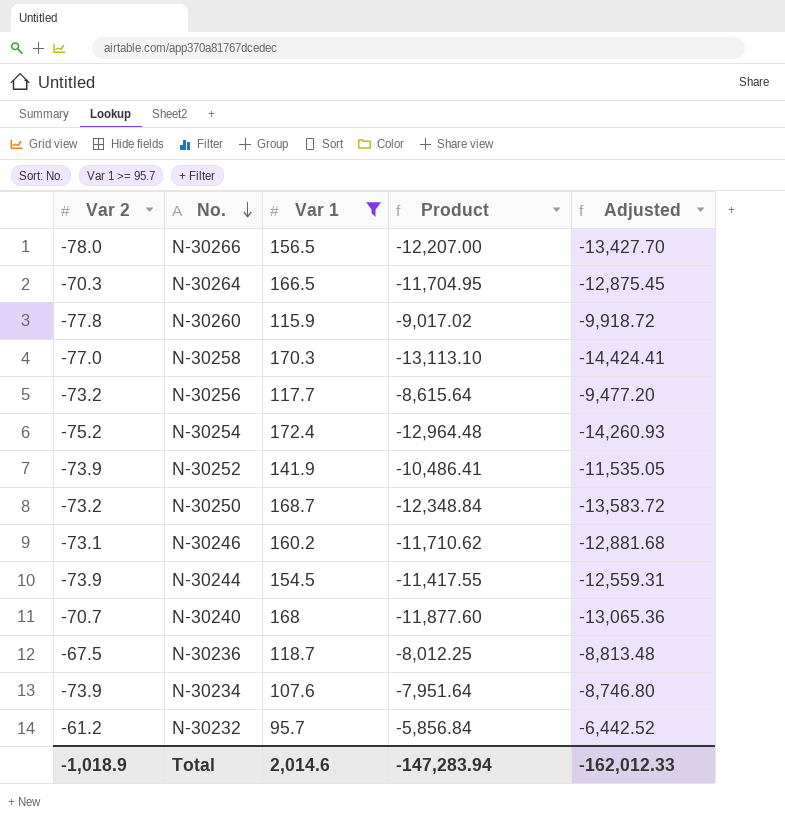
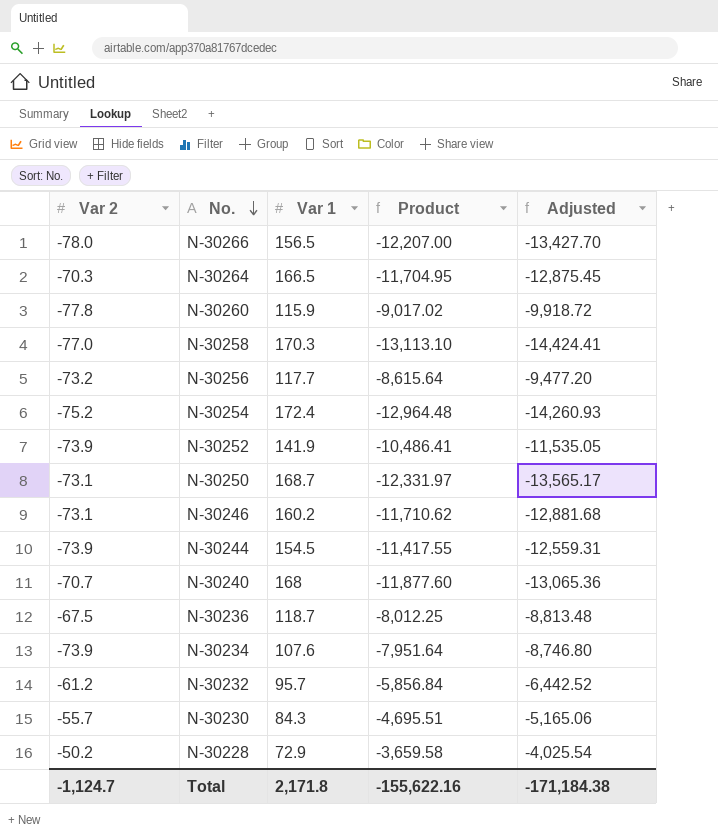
filter: Var 1 >= 95.7 -> none
N-30250 | Var 2: -73.2 -> -73.1
N-30250 | Product: -12,348.84 -> -12,331.97
N-30250 | Adjusted: -13,583.72 -> -13,565.17
Total | Var 2: -1,018.9 -> -1,124.7
Total | Var 1: 2,014.6 -> 2,171.8
Total | Product: -147,283.94 -> -155,622.16
Total | Adjusted: -162,012.33 -> -171,184.38

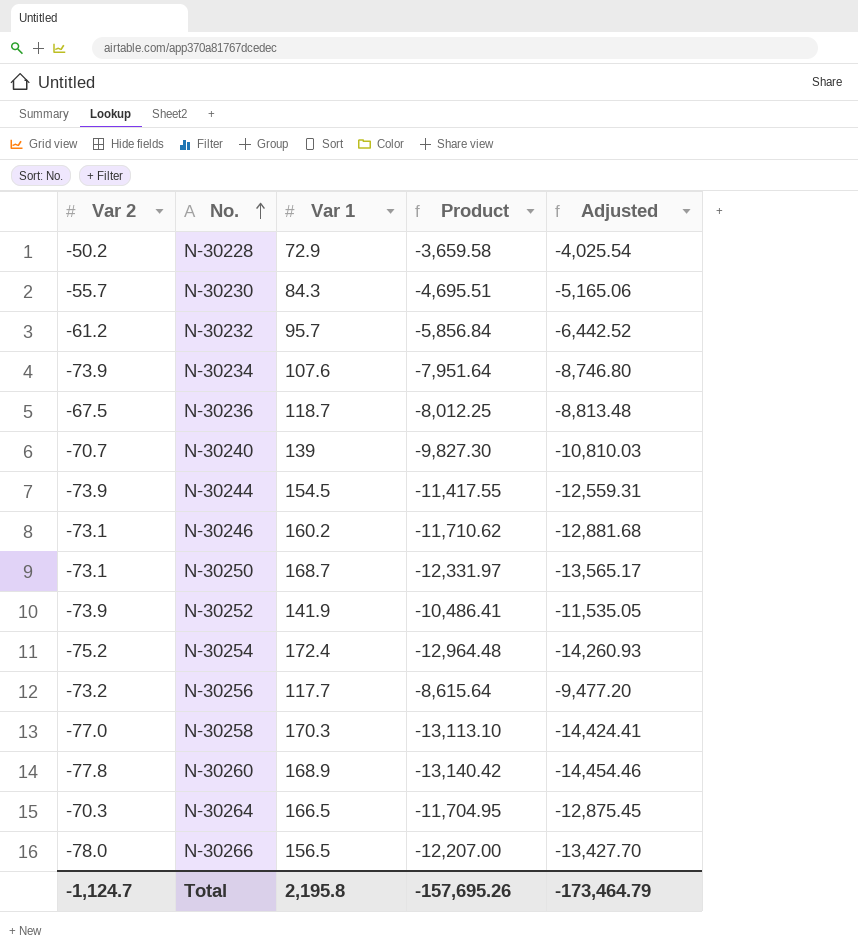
row order: No. descending -> No. ascending
N-30240 | Var 1: 168 -> 139
N-30240 | Product: -11,877.60 -> -9,827.30
N-30240 | Adjusted: -13,065.36 -> -10,810.03
N-30260 | Var 1: 115.9 -> 168.9
N-30260 | Product: -9,017.02 -> -13,140.42
N-30260 | Adjusted: -9,918.72 -> -14,454.46
Total | Var 1: 2,171.8 -> 2,195.8
Total | Product: -155,622.16 -> -157,695.26
Total | Adjusted: -171,184.38 -> -173,464.79

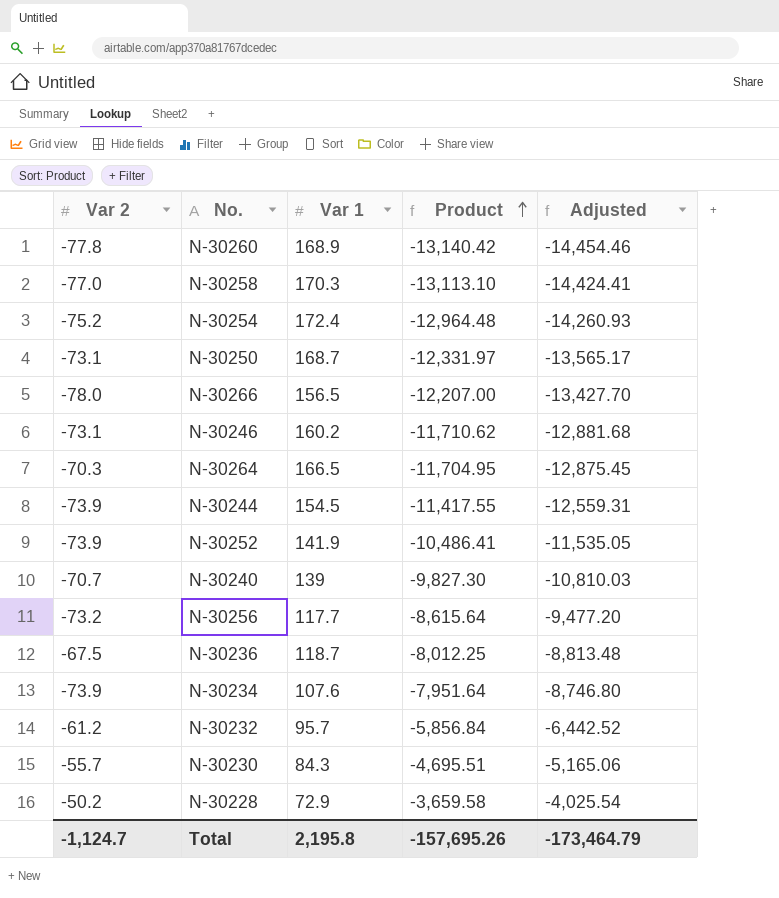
row order: No. ascending -> Product ascending

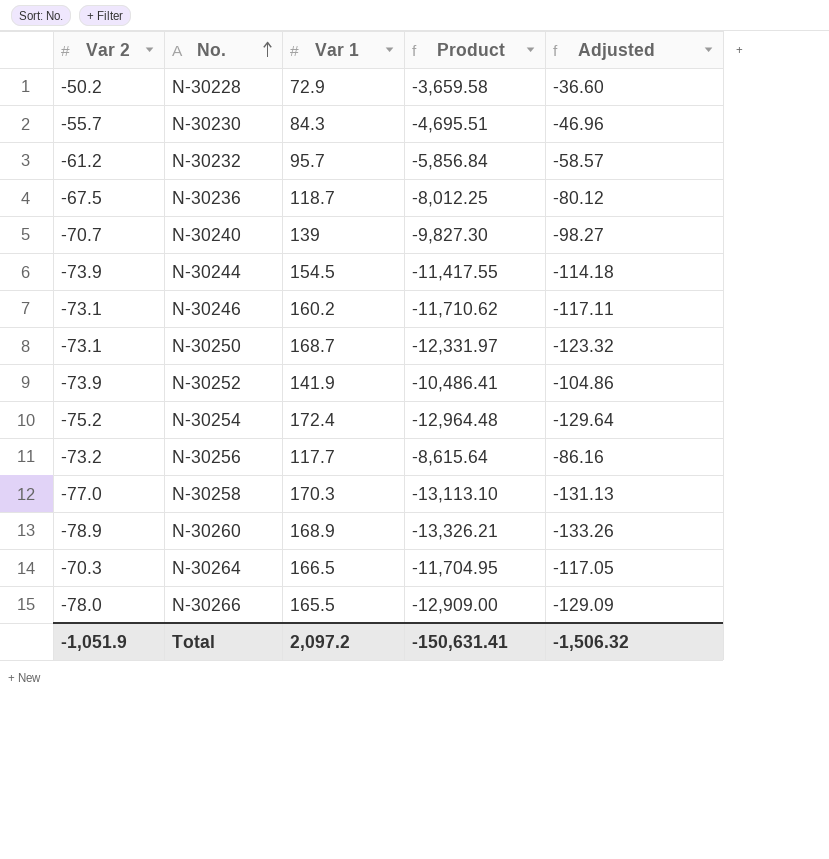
row order: Product ascending -> No. ascending
column Adjusted | formula: [Product] * 1.1 -> [Product] * 0.01
row N-30234: -73.9 | 107.6 | -7,951.64 | -8,746.80 -> none
N-30260 | Var 2: -77.8 -> -78.9
N-30260 | Product: -13,140.42 -> -13,326.21
N-30266 | Var 1: 156.5 -> 165.5
N-30266 | Product: -12,207.00 -> -12,909.00
Total | Var 2: -1,124.7 -> -1,051.9
Total | Var 1: 2,195.8 -> 2,097.2
Total | Product: -157,695.26 -> -150,631.41
Total | Adjusted: -173,464.79 -> -1,506.32

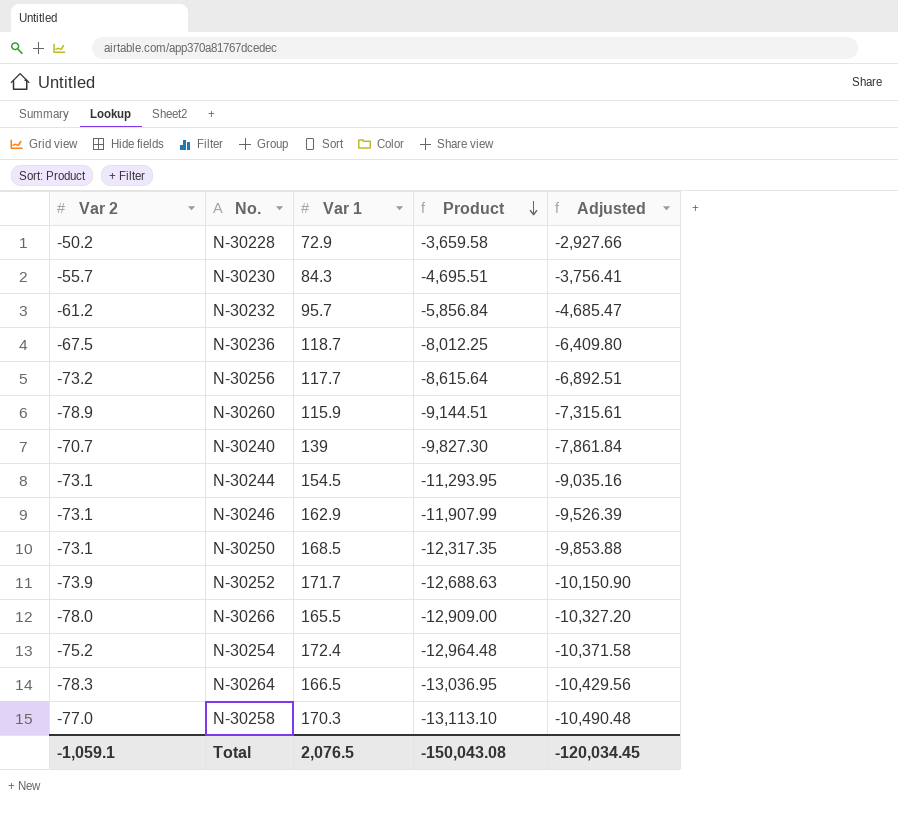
row order: No. ascending -> Product descending
column Adjusted | formula: [Product] * 0.01 -> [Product] * 0.8
N-30260 | Var 1: 168.9 -> 115.9
N-30260 | Product: -13,326.21 -> -9,144.51
N-30244 | Var 2: -73.9 -> -73.1
N-30244 | Product: -11,417.55 -> -11,293.95
N-30246 | Var 1: 160.2 -> 162.9
N-30246 | Product: -11,710.62 -> -11,907.99
N-30250 | Var 1: 168.7 -> 168.5
N-30250 | Product: -12,331.97 -> -12,317.35
N-30252 | Var 1: 141.9 -> 171.7
N-30252 | Product: -10,486.41 -> -12,688.63
N-30264 | Var 2: -70.3 -> -78.3
N-30264 | Product: -11,704.95 -> -13,036.95
Total | Var 2: -1,051.9 -> -1,059.1
Total | Var 1: 2,097.2 -> 2,076.5
Total | Product: -150,631.41 -> -150,043.08
Total | Adjusted: -1,506.32 -> -120,034.45

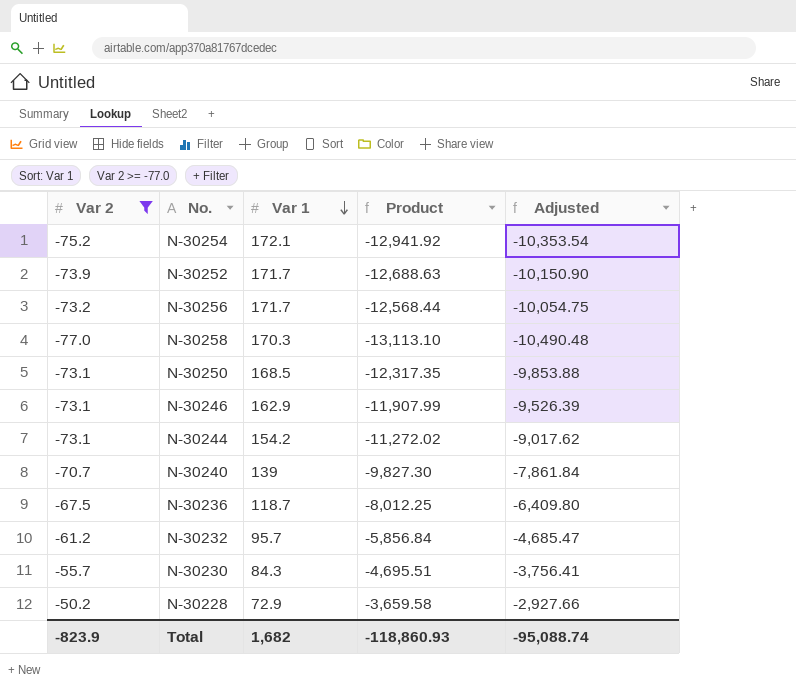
filter: none -> Var 2 >= -77.0
row order: Product descending -> Var 1 descending
N-30254 | Var 1: 172.4 -> 172.1
N-30254 | Product: -12,964.48 -> -12,941.92
N-30254 | Adjusted: -10,371.58 -> -10,353.54
N-30256 | Var 1: 117.7 -> 171.7
N-30256 | Product: -8,615.64 -> -12,568.44
N-30256 | Adjusted: -6,892.51 -> -10,054.75
N-30244 | Var 1: 154.5 -> 154.2
N-30244 | Product: -11,293.95 -> -11,272.02
N-30244 | Adjusted: -9,035.16 -> -9,017.62
Total | Var 2: -1,059.1 -> -823.9
Total | Var 1: 2,076.5 -> 1,682
Total | Product: -150,043.08 -> -118,860.93
Total | Adjusted: -120,034.45 -> -95,088.74

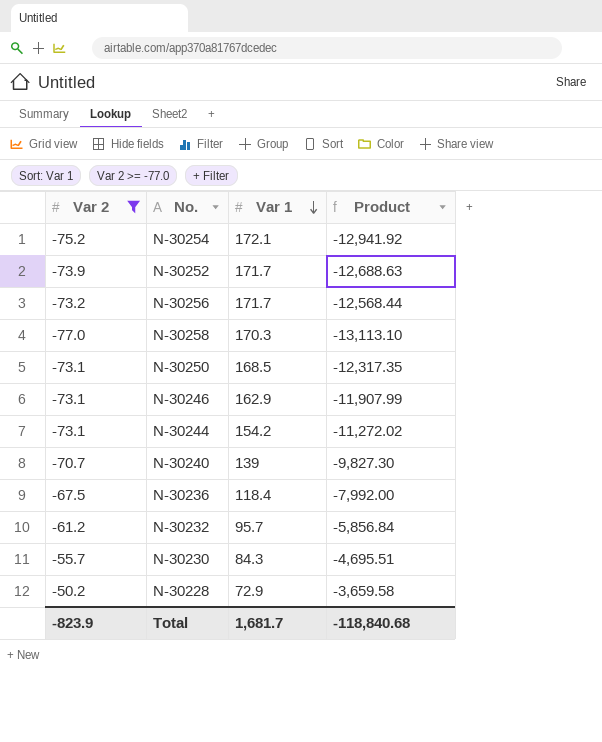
column Adjusted | formula: [Product] * 0.8 -> none
N-30236 | Var 1: 118.7 -> 118.4
N-30236 | Product: -8,012.25 -> -7,992.00
Total | Var 1: 1,682 -> 1,681.7
Total | Product: -118,860.93 -> -118,840.68

